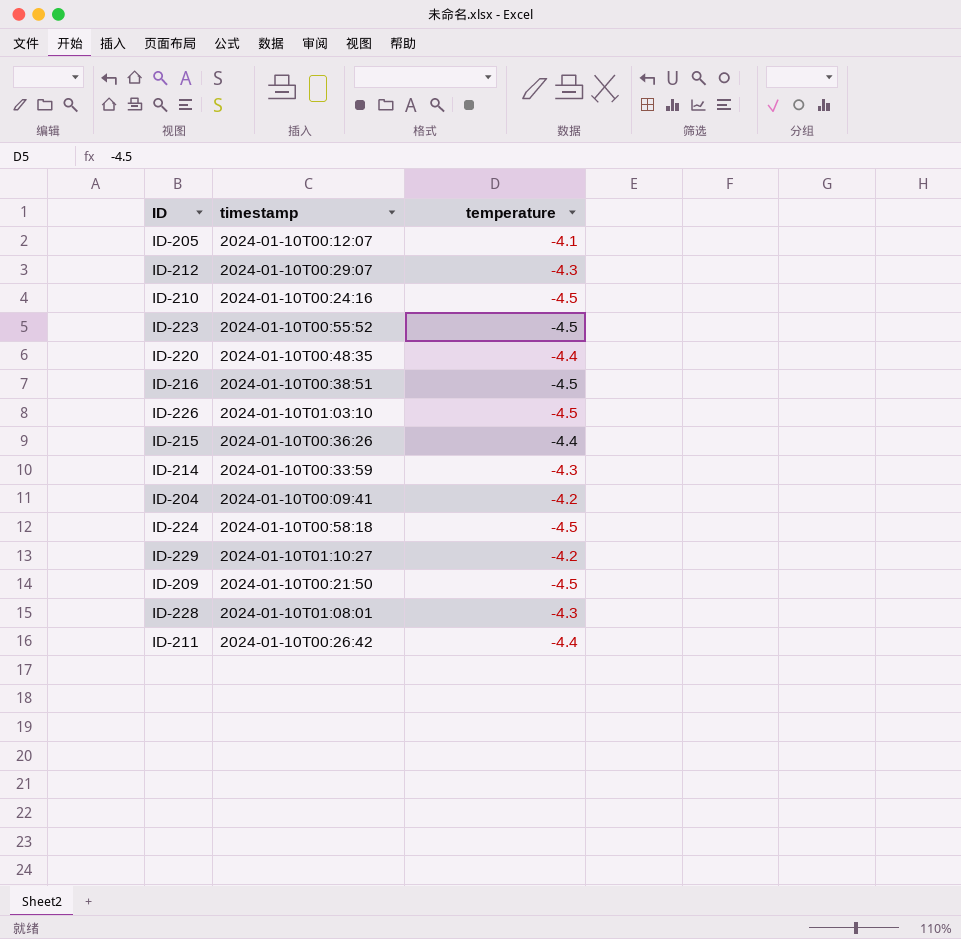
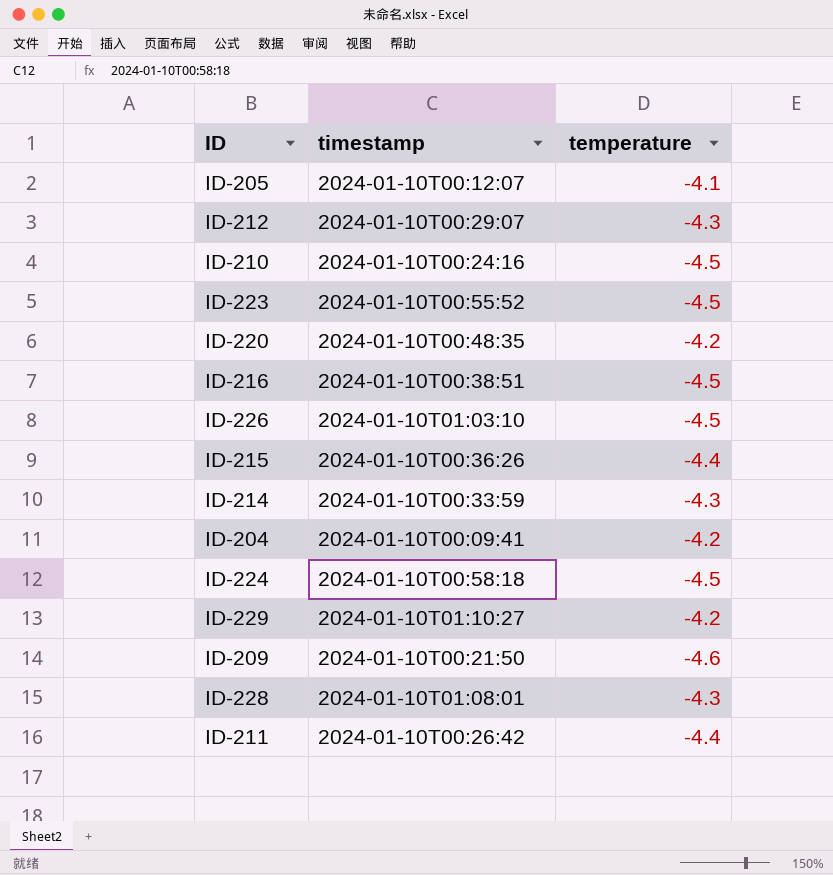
ID-220 | temperature: -4.4 -> -4.2
ID-209 | temperature: -4.5 -> -4.6

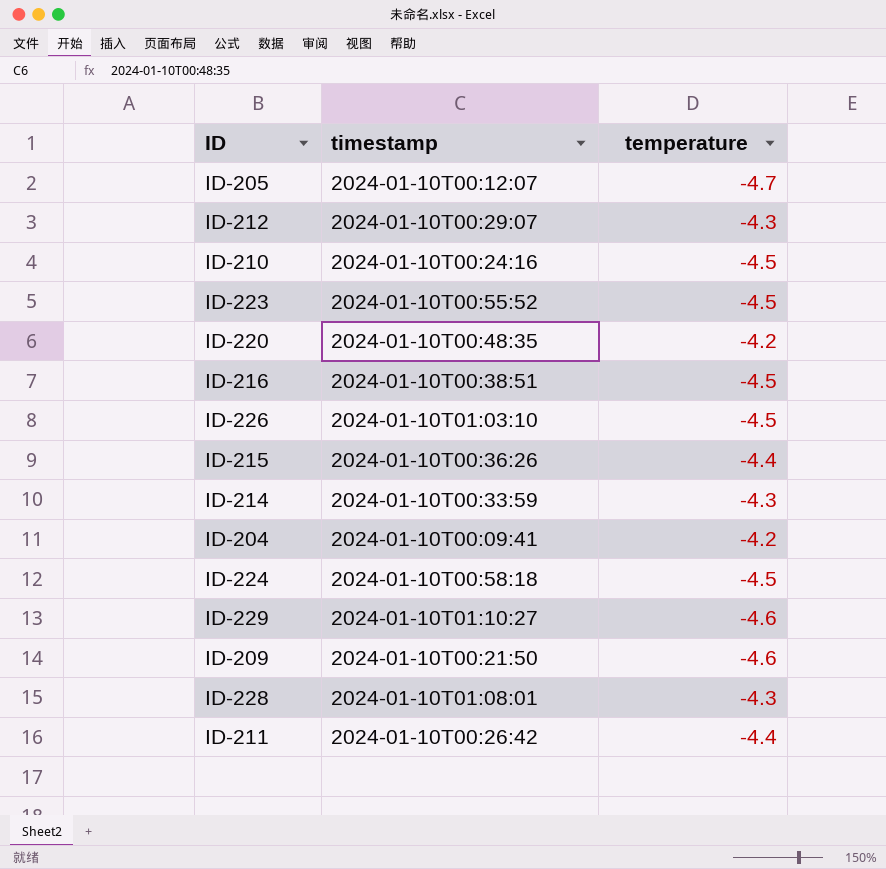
ID-205 | temperature: -4.1 -> -4.7
ID-229 | temperature: -4.2 -> -4.6

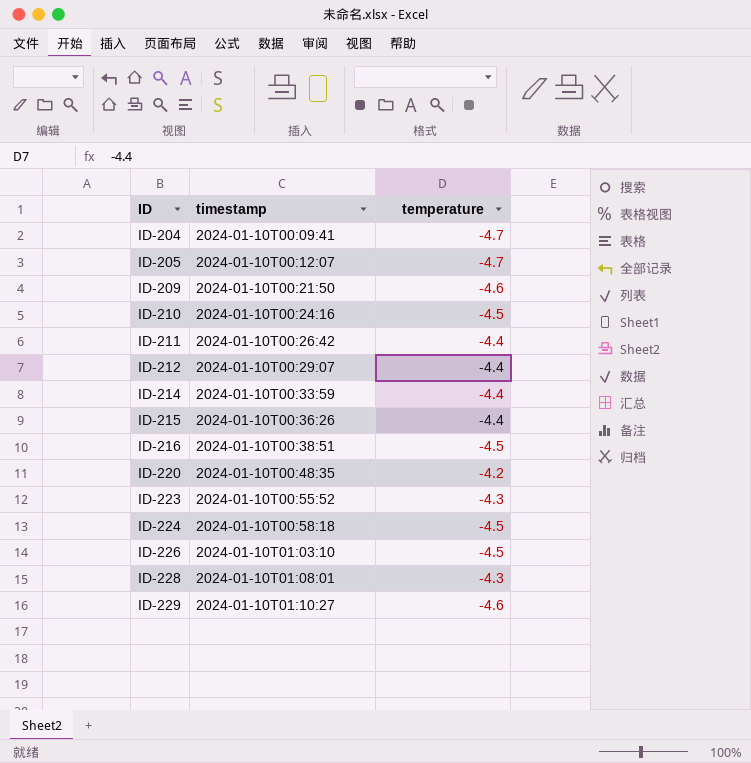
row order: none -> ID ascending
ID-204 | temperature: -4.2 -> -4.7
ID-212 | temperature: -4.3 -> -4.4
ID-214 | temperature: -4.3 -> -4.4
ID-223 | temperature: -4.5 -> -4.3

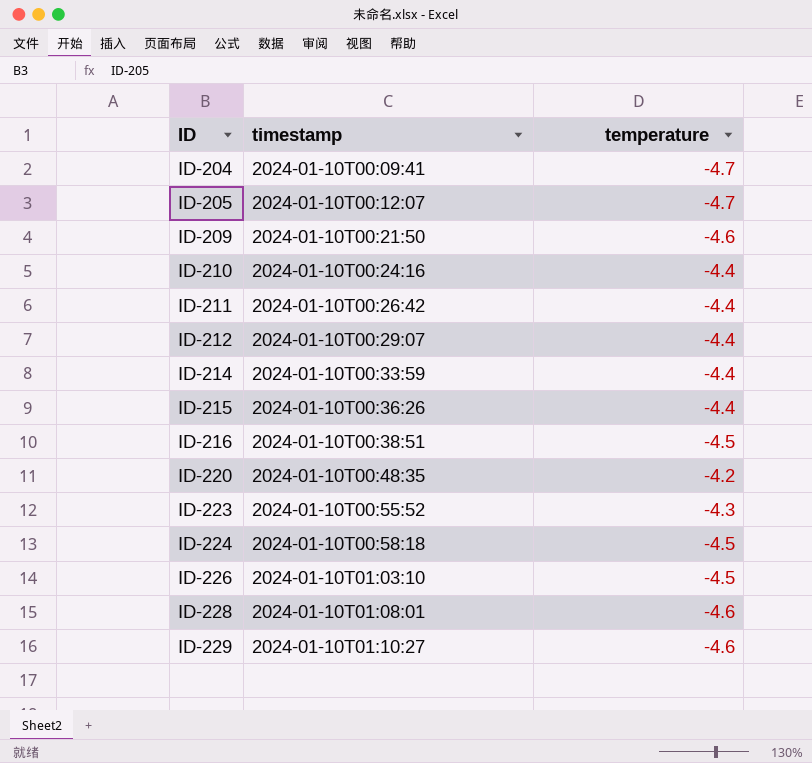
ID-210 | temperature: -4.5 -> -4.4
ID-228 | temperature: -4.3 -> -4.6

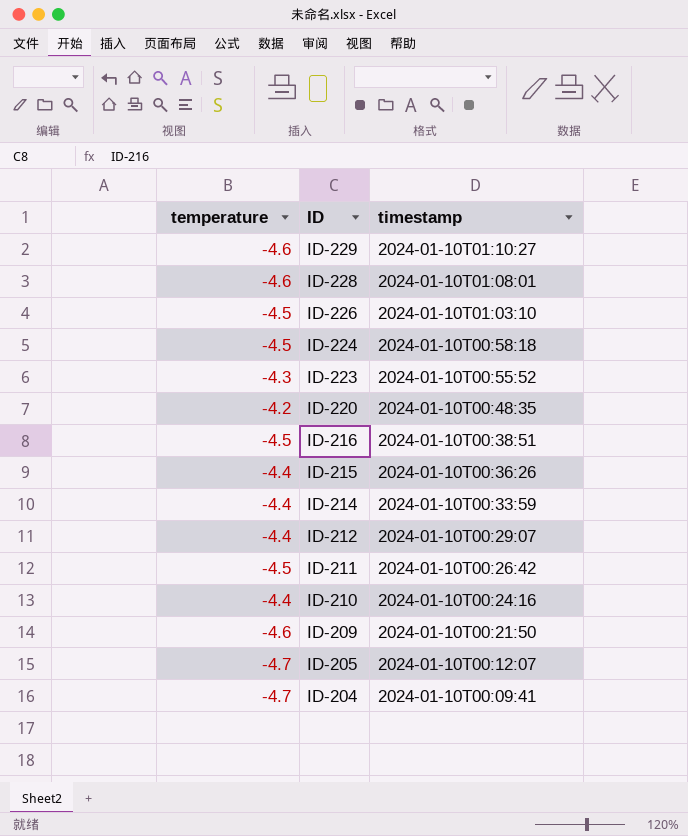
row order: ID ascending -> ID descending
column temperature | position: 3 -> 1
ID-211 | temperature: -4.4 -> -4.5

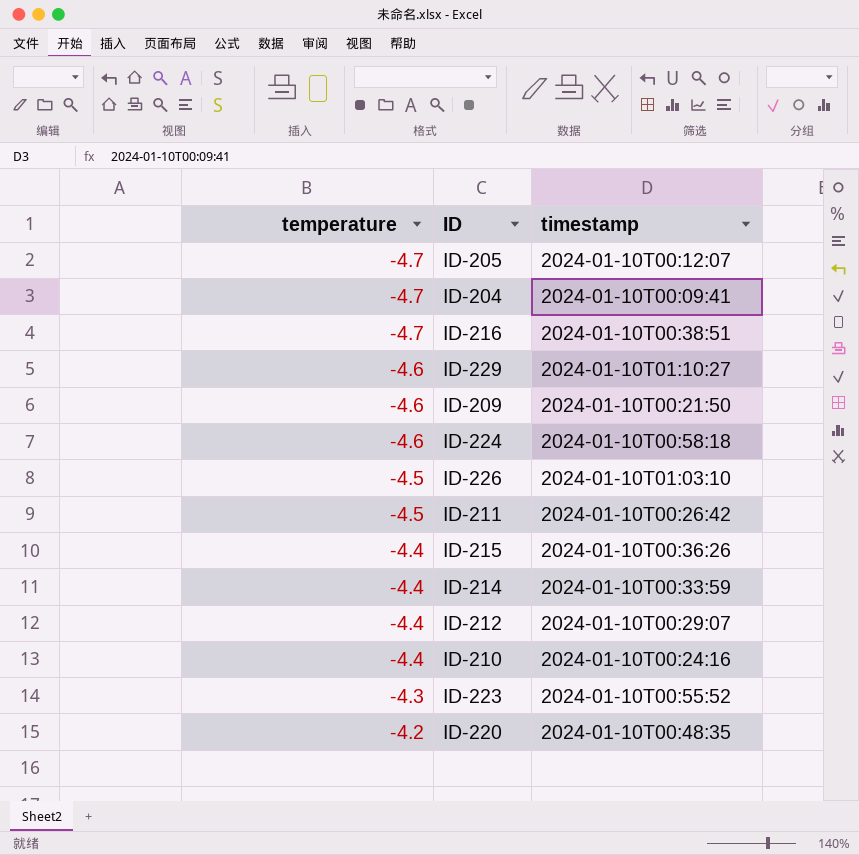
row order: ID descending -> temperature ascending
row ID-228: -4.6 | 2024-01-10T01:08:01 -> none
ID-216 | temperature: -4.5 -> -4.7
ID-224 | temperature: -4.5 -> -4.6

